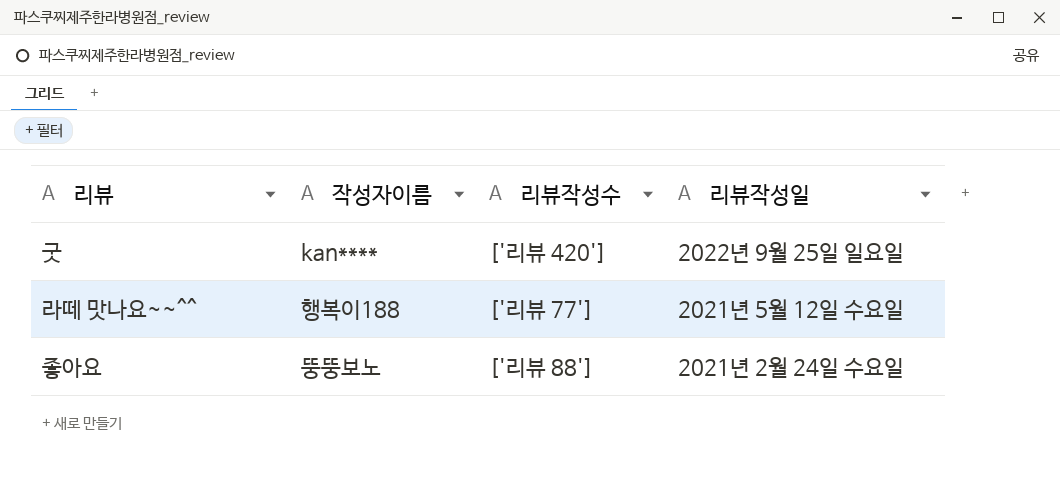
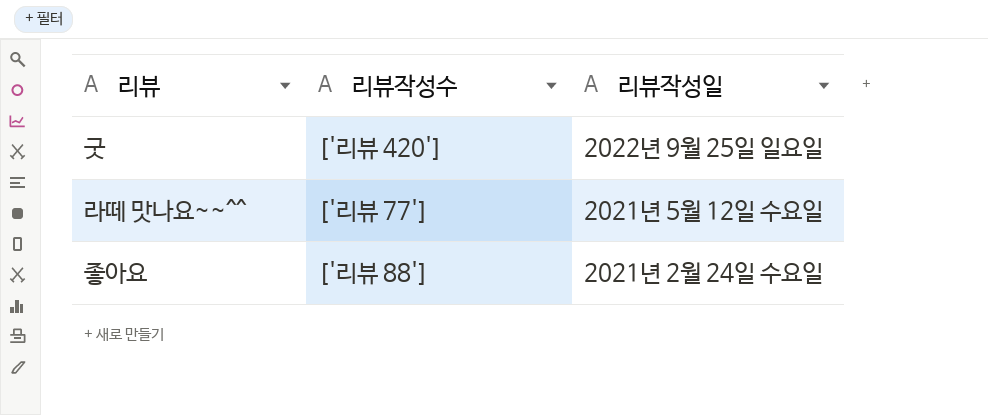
column 작성자이름 | position: 2 -> none

